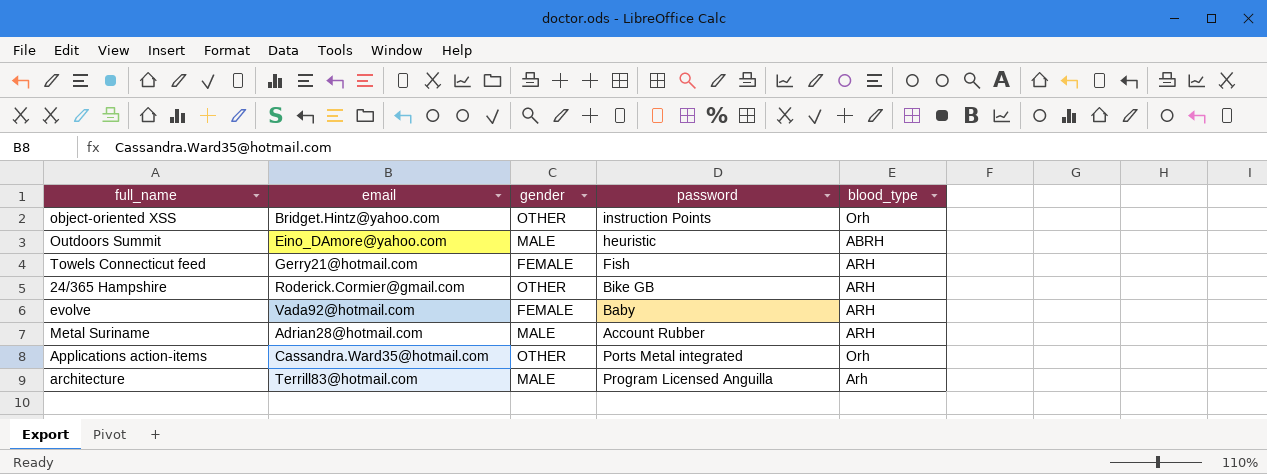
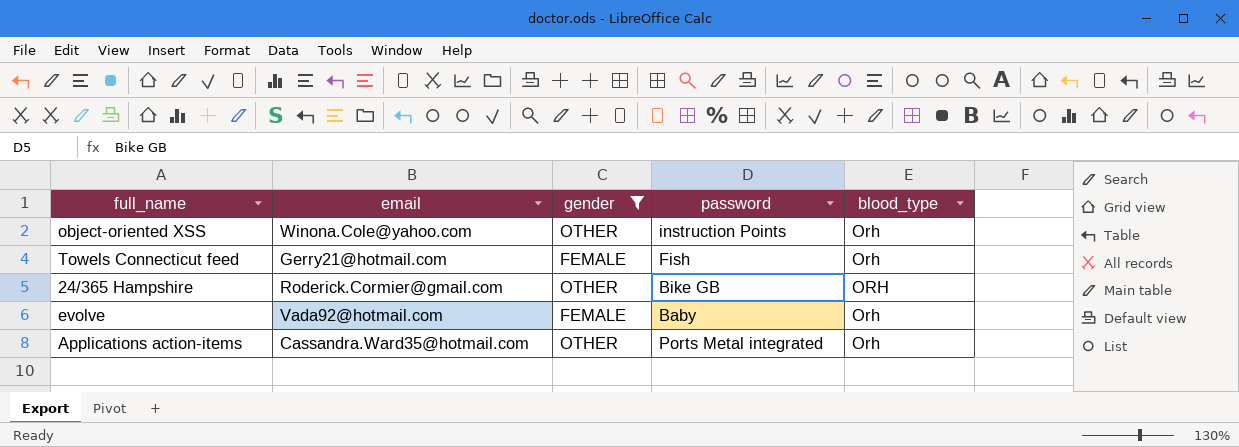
filter: none -> gender != MALE
object-oriented XSS | email: Bridget.Hintz@yahoo.com -> Winona.Cole@yahoo.com
Towels Connecticut feed | blood_type: ARH -> Orh
24/365 Hampshire | blood_type: ARH -> ORH
evolve | blood_type: ARH -> Orh

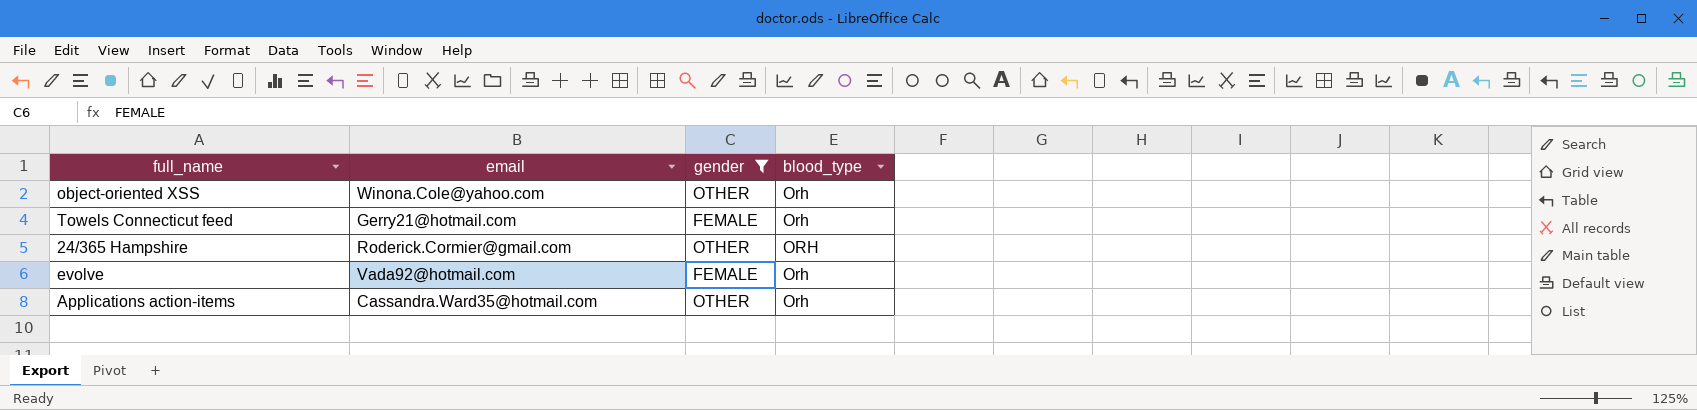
column password | position: 4 -> none

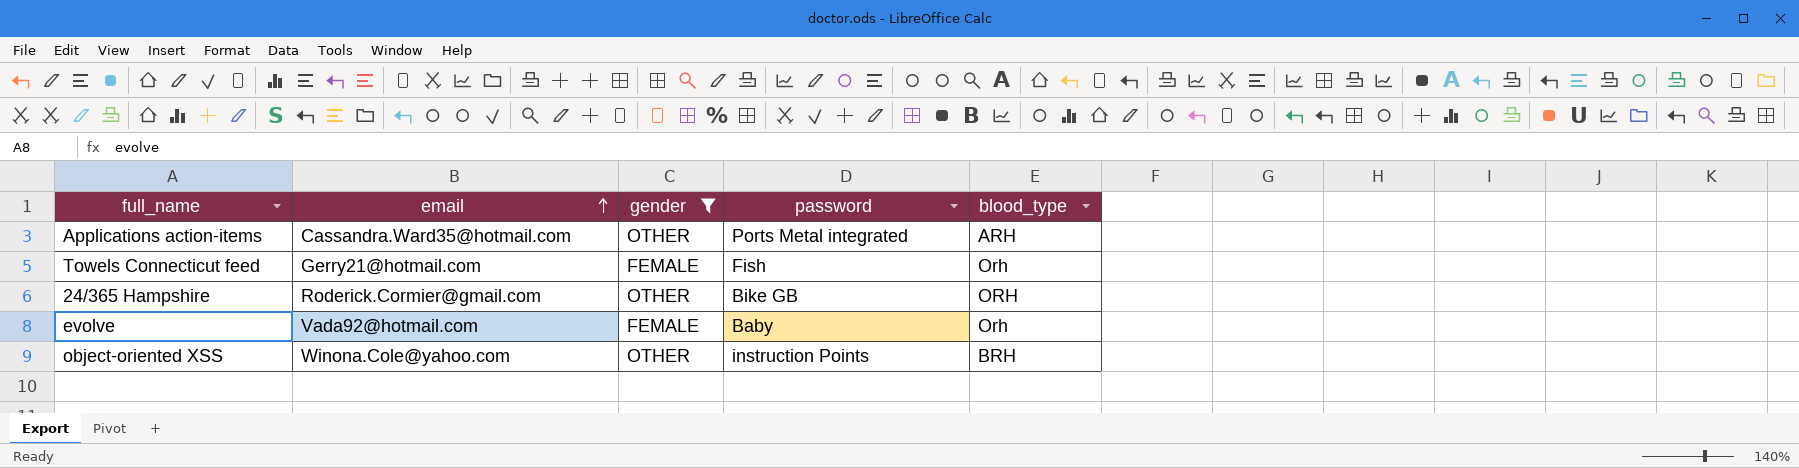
row order: none -> email ascending
column password | position: none -> 4
Applications action-items | blood_type: Orh -> ARH
object-oriented XSS | blood_type: Orh -> BRH

